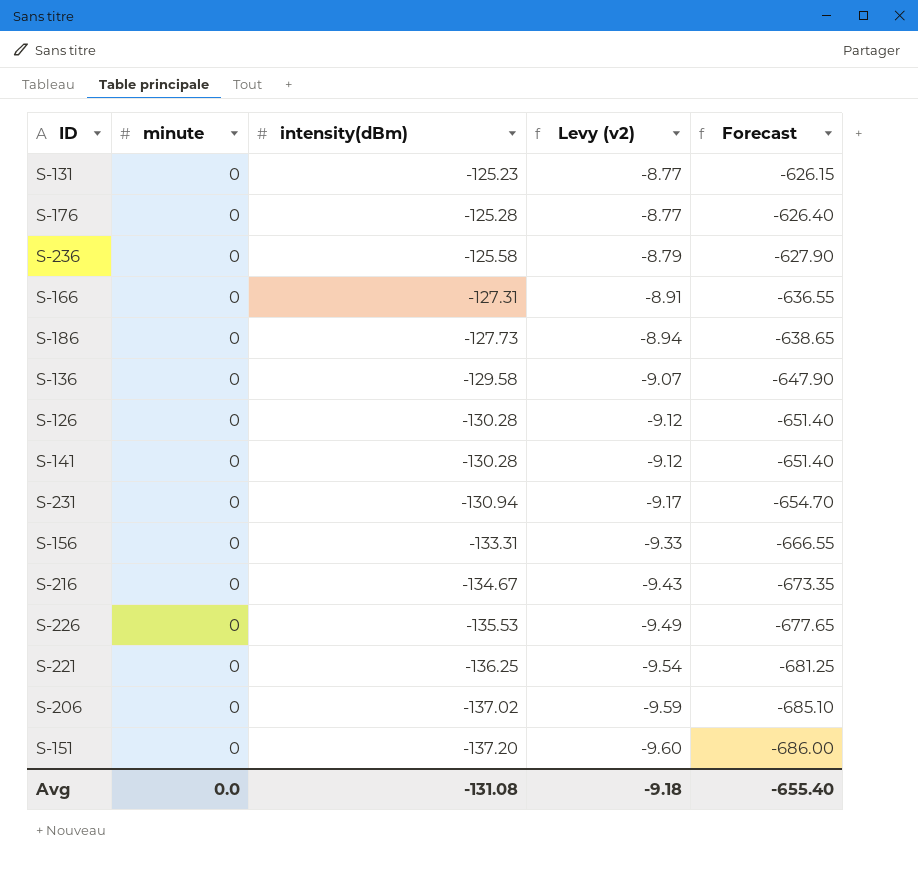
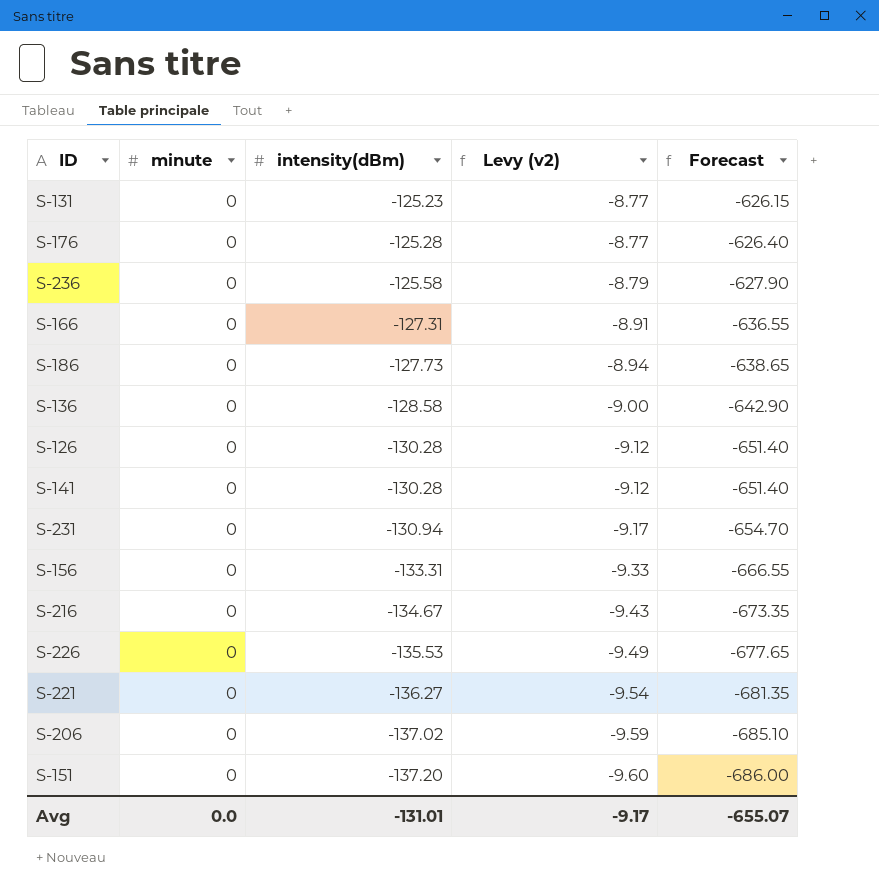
S-136 | intensity(dBm): -129.58 -> -128.58
S-136 | Levy (v2): -9.07 -> -9.00
S-136 | Forecast: -647.90 -> -642.90
S-221 | intensity(dBm): -136.25 -> -136.27
S-221 | Forecast: -681.25 -> -681.35
Avg | intensity(dBm): -131.08 -> -131.01
Avg | Levy (v2): -9.18 -> -9.17
Avg | Forecast: -655.40 -> -655.07

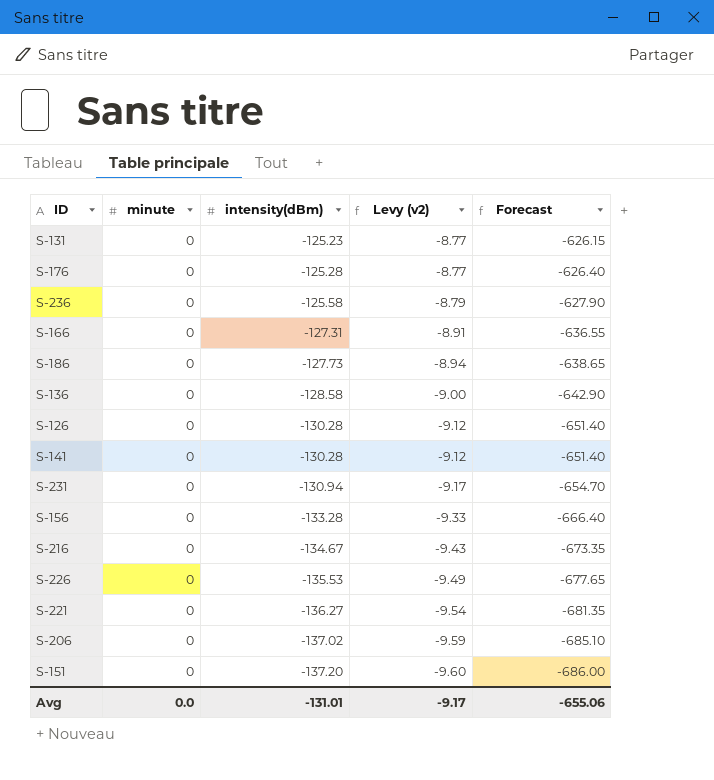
S-156 | intensity(dBm): -133.31 -> -133.28
S-156 | Forecast: -666.55 -> -666.40
Avg | Forecast: -655.07 -> -655.06

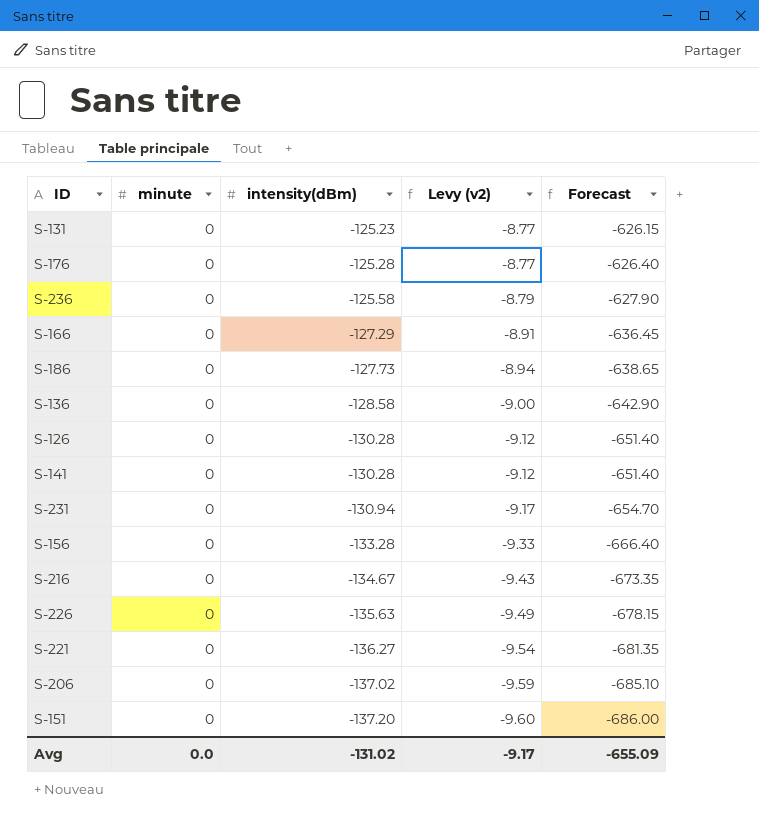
S-166 | intensity(dBm): -127.31 -> -127.29
S-166 | Forecast: -636.55 -> -636.45
S-226 | intensity(dBm): -135.53 -> -135.63
S-226 | Forecast: -677.65 -> -678.15
Avg | intensity(dBm): -131.01 -> -131.02
Avg | Forecast: -655.06 -> -655.09

